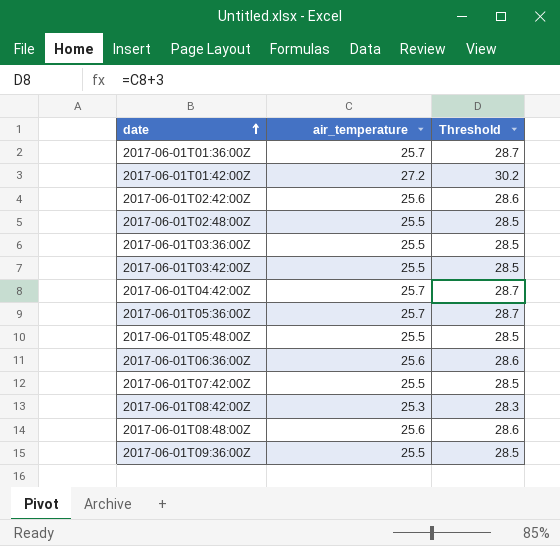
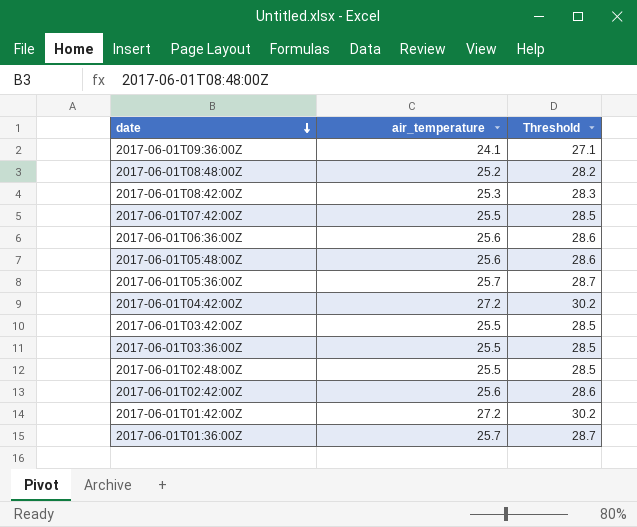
row order: date ascending -> date descending
2017-06-01T09:36:00Z | air_temperature: 25.5 -> 24.1
2017-06-01T09:36:00Z | Threshold: 28.5 -> 27.1
2017-06-01T08:48:00Z | air_temperature: 25.6 -> 25.2
2017-06-01T08:48:00Z | Threshold: 28.6 -> 28.2
2017-06-01T05:48:00Z | air_temperature: 25.5 -> 25.6
2017-06-01T05:48:00Z | Threshold: 28.5 -> 28.6
2017-06-01T04:42:00Z | air_temperature: 25.7 -> 27.2
2017-06-01T04:42:00Z | Threshold: 28.7 -> 30.2

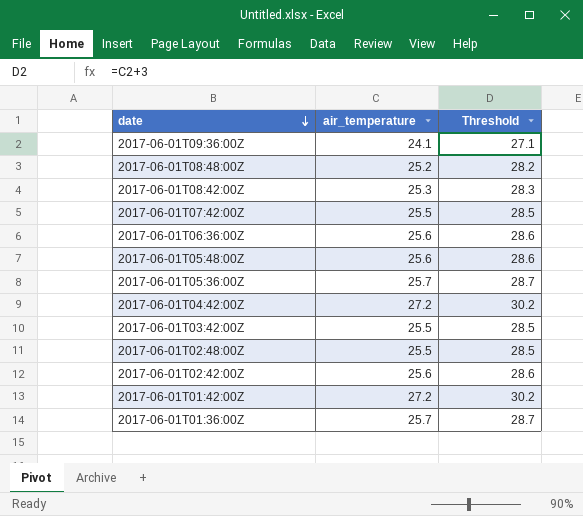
row 2017-06-01T03:36:00Z: 25.5 | 28.5 -> none

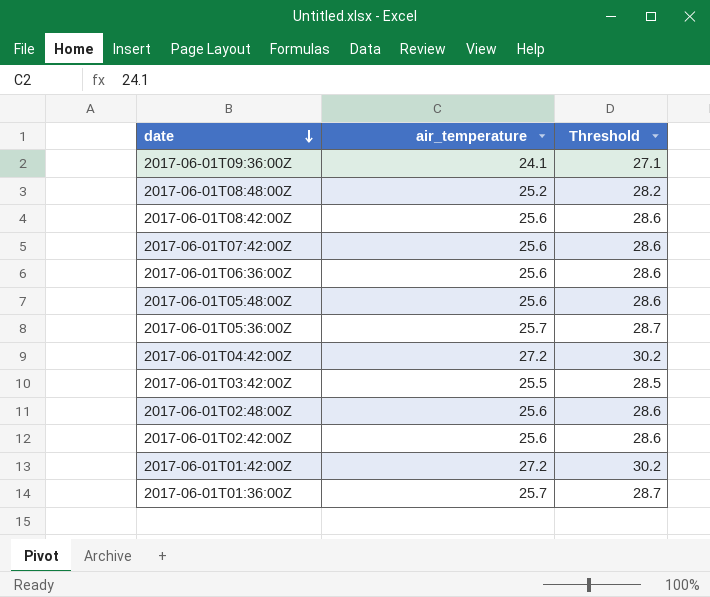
2017-06-01T08:42:00Z | air_temperature: 25.3 -> 25.6
2017-06-01T08:42:00Z | Threshold: 28.3 -> 28.6
2017-06-01T07:42:00Z | air_temperature: 25.5 -> 25.6
2017-06-01T07:42:00Z | Threshold: 28.5 -> 28.6
2017-06-01T02:48:00Z | air_temperature: 25.5 -> 25.6
2017-06-01T02:48:00Z | Threshold: 28.5 -> 28.6

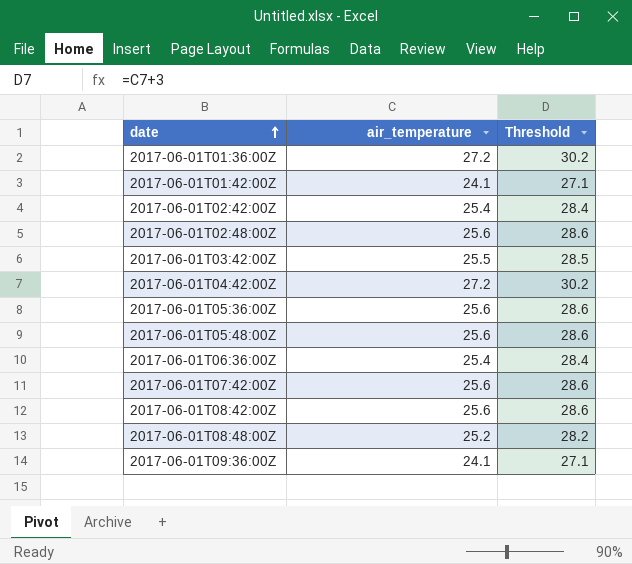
row order: date descending -> date ascending
2017-06-01T01:36:00Z | air_temperature: 25.7 -> 27.2
2017-06-01T01:36:00Z | Threshold: 28.7 -> 30.2
2017-06-01T01:42:00Z | air_temperature: 27.2 -> 24.1
2017-06-01T01:42:00Z | Threshold: 30.2 -> 27.1
2017-06-01T02:42:00Z | air_temperature: 25.6 -> 25.4
2017-06-01T02:42:00Z | Threshold: 28.6 -> 28.4
2017-06-01T05:36:00Z | air_temperature: 25.7 -> 25.6
2017-06-01T05:36:00Z | Threshold: 28.7 -> 28.6
2017-06-01T06:36:00Z | air_temperature: 25.6 -> 25.4
2017-06-01T06:36:00Z | Threshold: 28.6 -> 28.4

